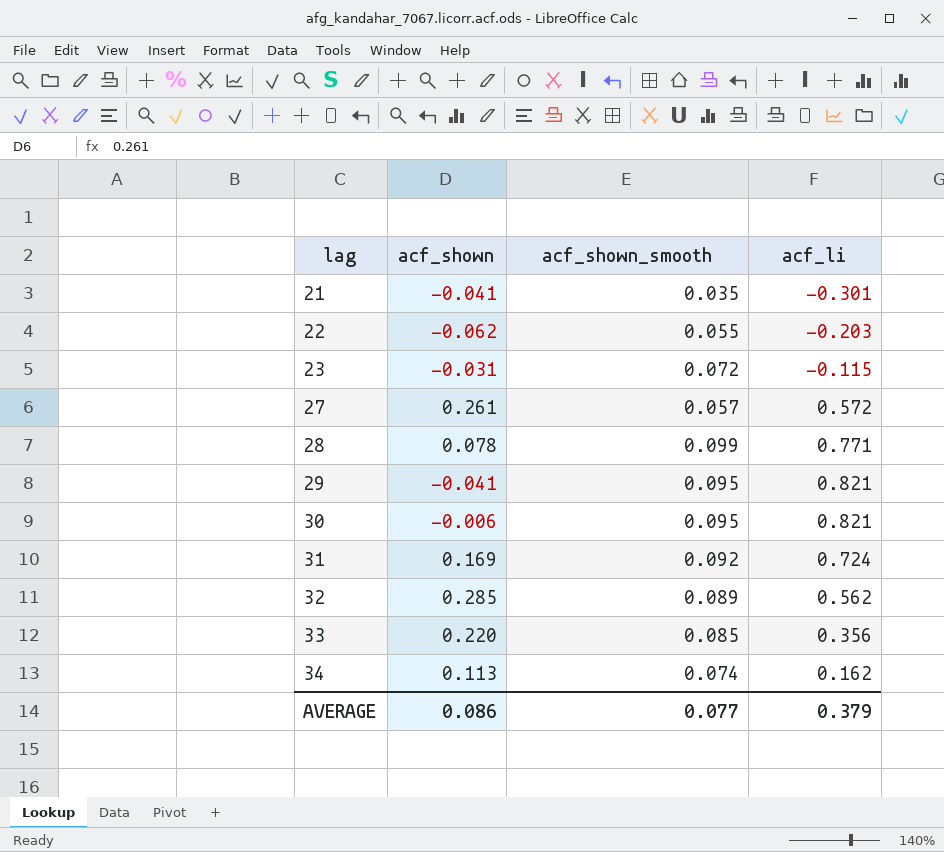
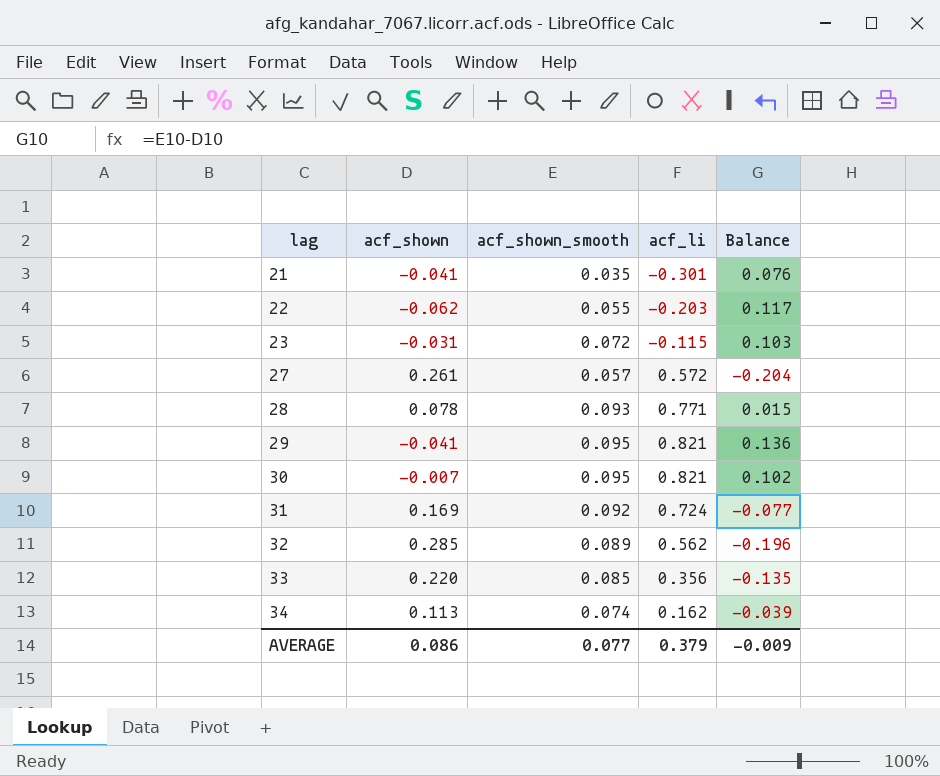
column Balance | formula: none -> [acf_shown_smooth] - [acf_shown]
28 | acf_shown_smooth: 0.099 -> 0.093
30 | acf_shown: -0.006 -> -0.007

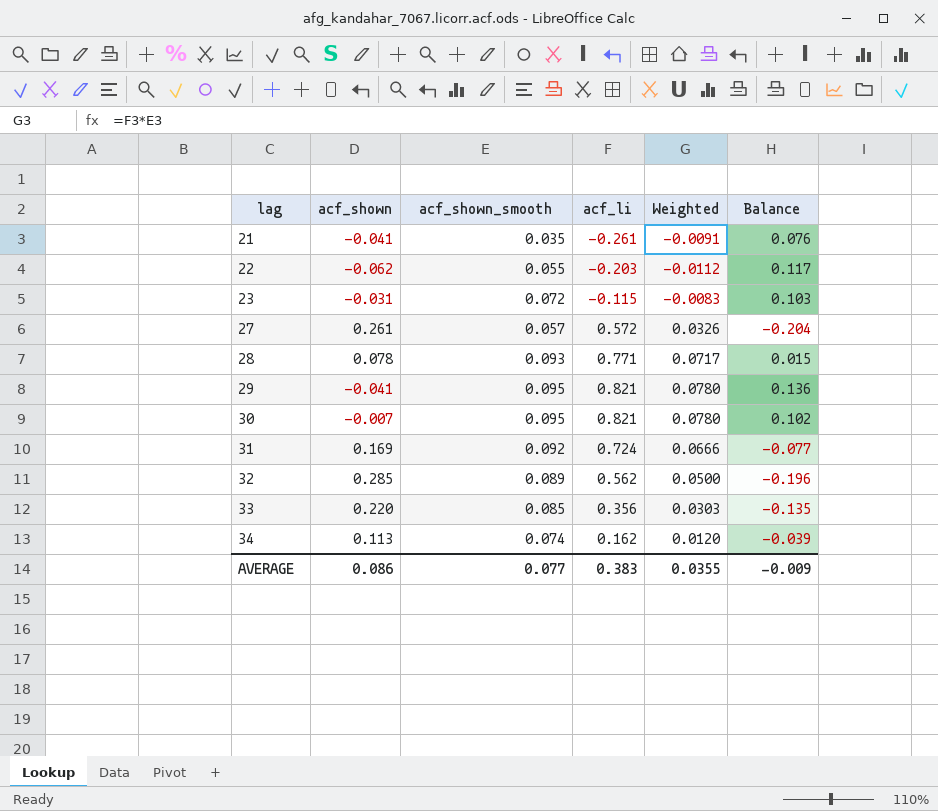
column Weighted | formula: none -> [acf_shown_smooth] * [acf_li]
21 | acf_li: -0.301 -> -0.261
AVERAGE | acf_li: 0.379 -> 0.383

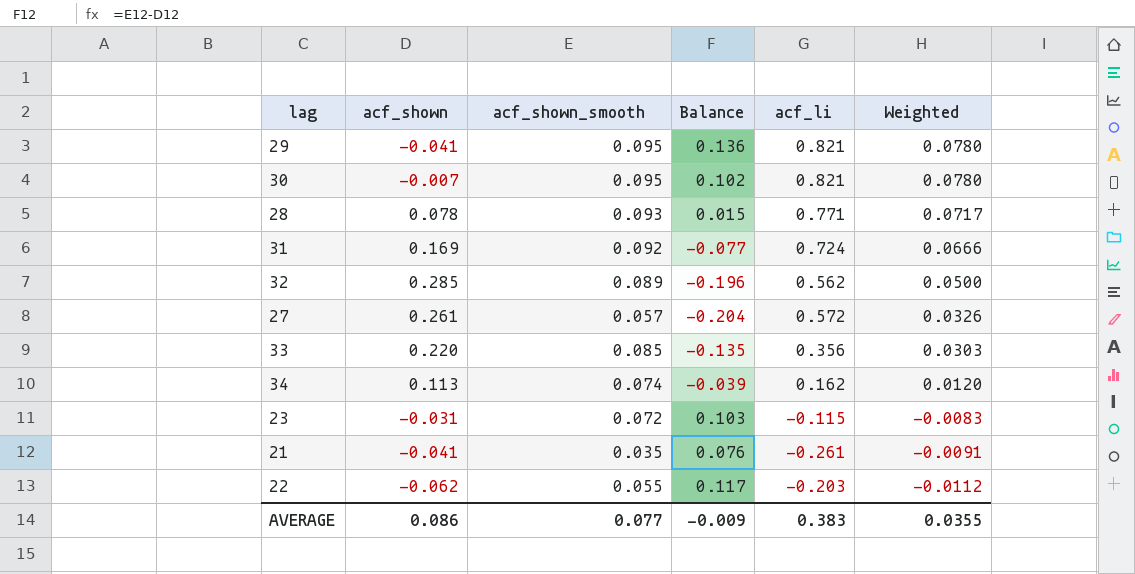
row order: lag ascending -> Weighted descending
column Balance | position: 6 -> 4

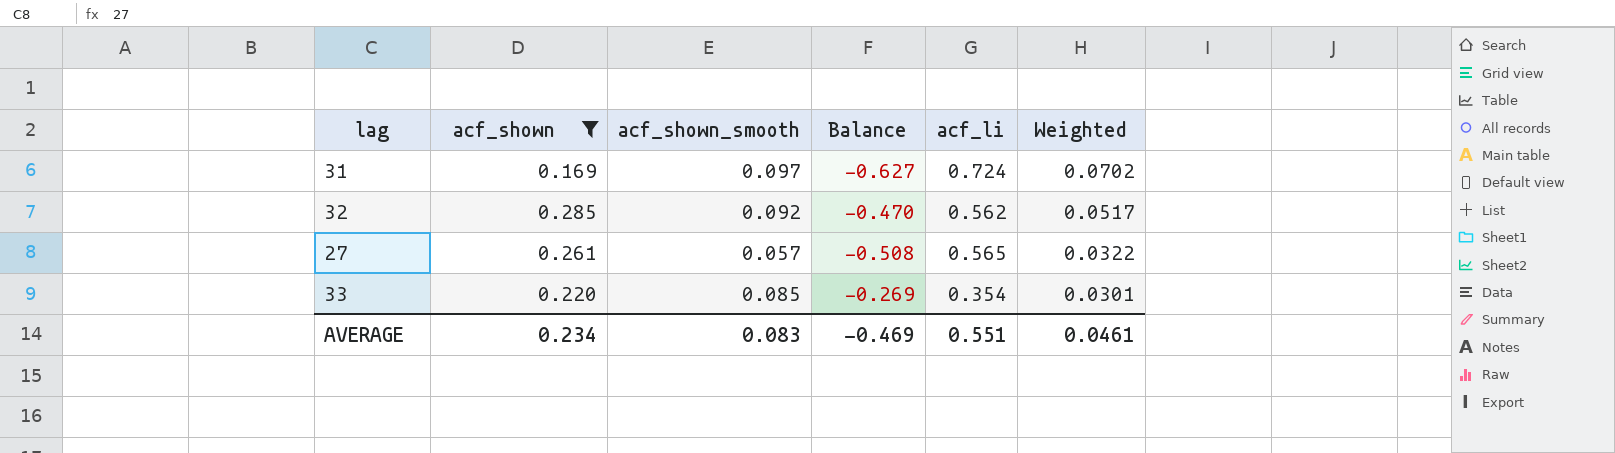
filter: none -> acf_shown >= 0.169
column Balance | formula: [acf_shown_smooth] - [acf_shown] -> [acf_shown_smooth] - [acf_li]
31 | acf_shown_smooth: 0.092 -> 0.097
31 | Weighted: 0.0666 -> 0.0702
32 | acf_shown_smooth: 0.089 -> 0.092
32 | Weighted: 0.0500 -> 0.0517
27 | acf_li: 0.572 -> 0.565
27 | Weighted: 0.0326 -> 0.0322
33 | acf_li: 0.356 -> 0.354
33 | Weighted: 0.0303 -> 0.0301
AVERAGE | acf_shown: 0.086 -> 0.234
AVERAGE | acf_shown_smooth: 0.077 -> 0.083
AVERAGE | Balance: -0.009 -> -0.469
AVERAGE | acf_li: 0.383 -> 0.551
AVERAGE | Weighted: 0.0355 -> 0.0461

